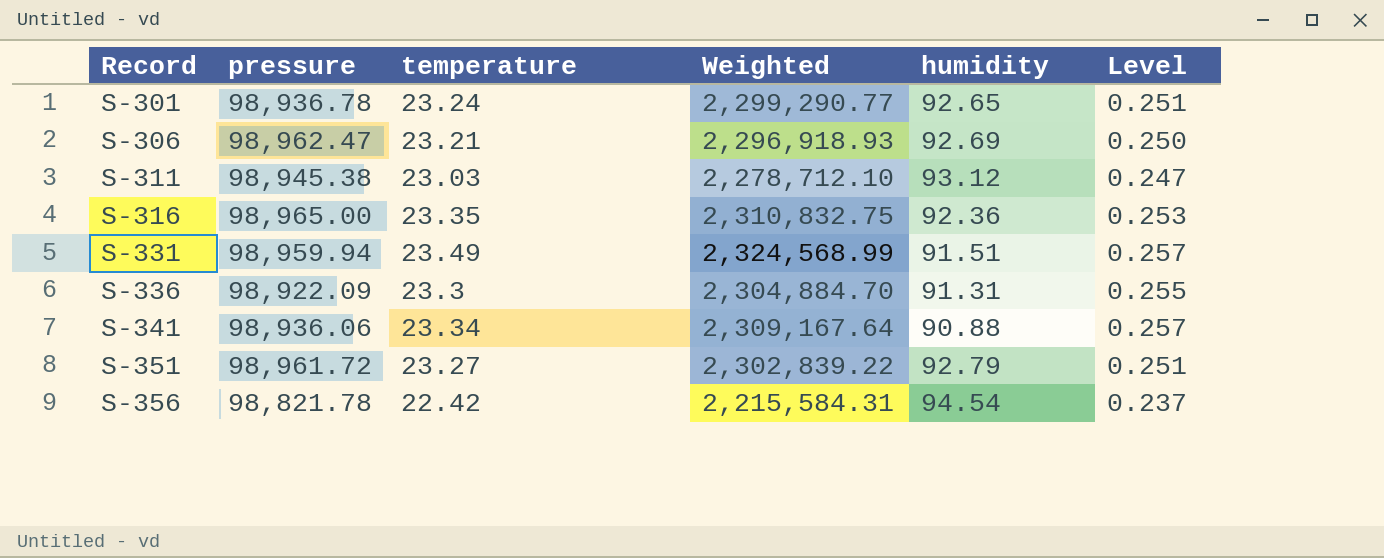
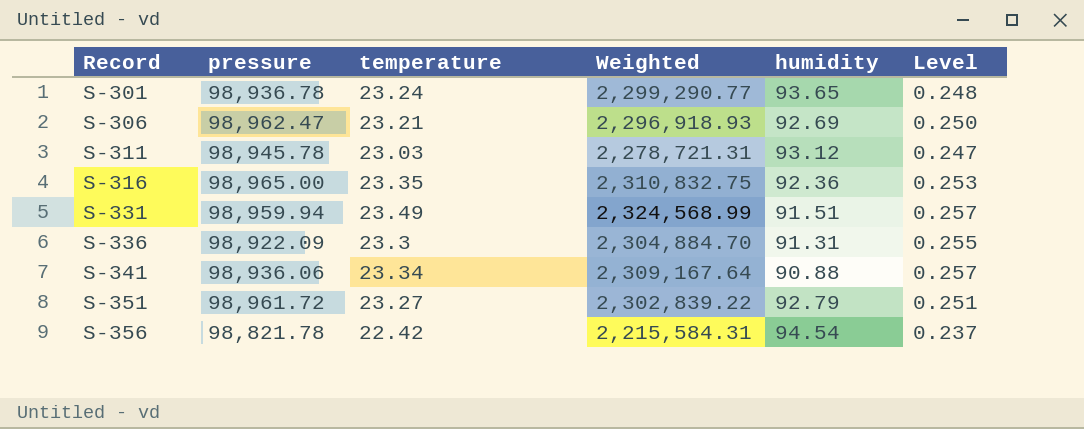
S-301 | humidity: 92.65 -> 93.65
S-301 | Level: 0.251 -> 0.248
S-311 | pressure: 98,945.38 -> 98,945.78
S-311 | Weighted: 2,278,712.10 -> 2,278,721.31

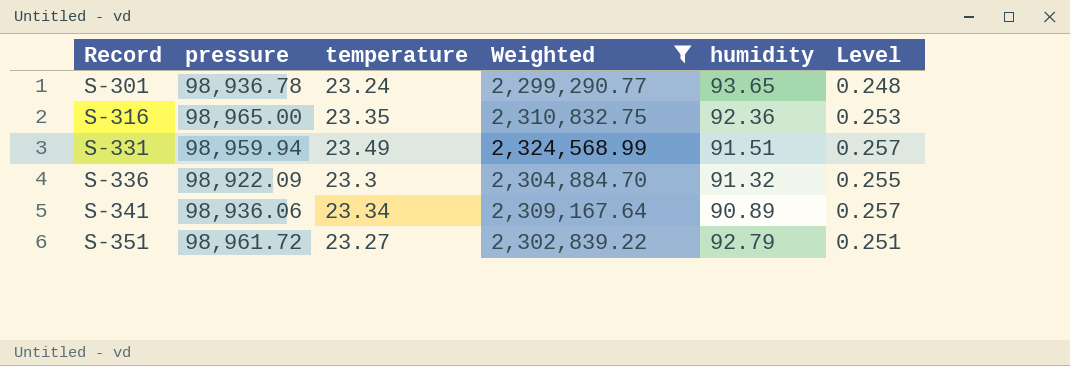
filter: none -> Weighted >= 2,299,290.77
S-336 | humidity: 91.31 -> 91.32
S-341 | humidity: 90.88 -> 90.89

